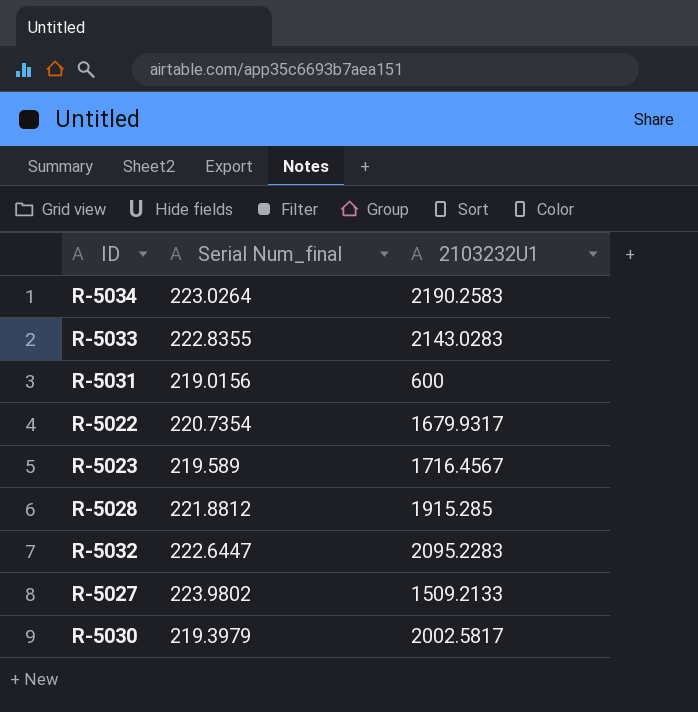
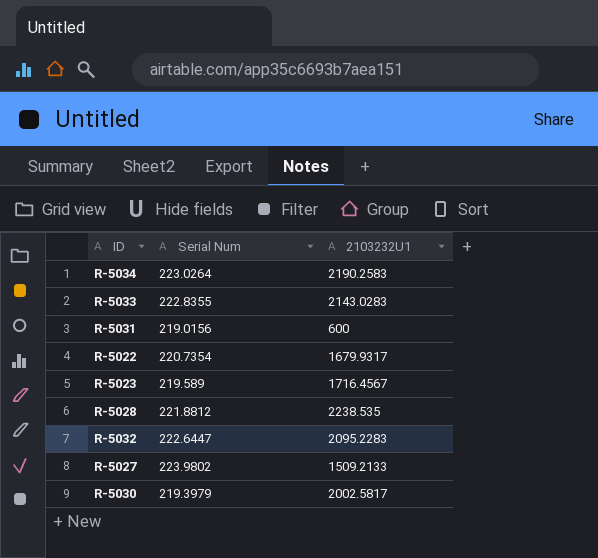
column name: Serial Num_final -> Serial Num
R-5028 | 2103232U1: 1915.285 -> 2238.535

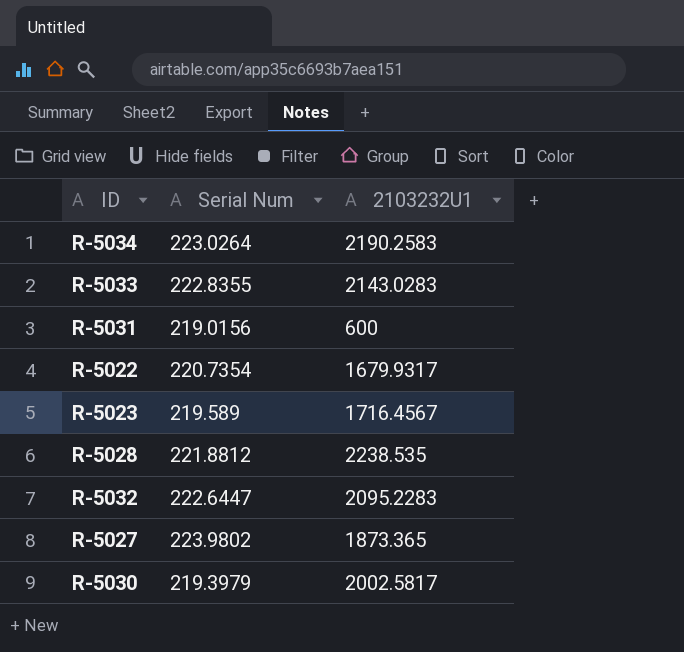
R-5027 | 2103232U1: 1509.2133 -> 1873.365

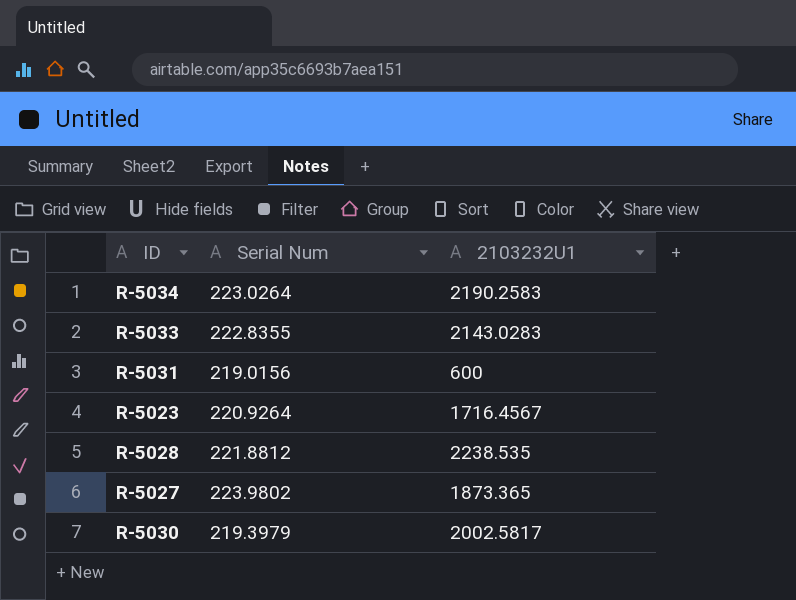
row R-5022: 220.7354 | 1679.9317 -> none
row R-5032: 222.6447 | 2095.2283 -> none
R-5023 | Serial Num: 219.589 -> 220.9264

